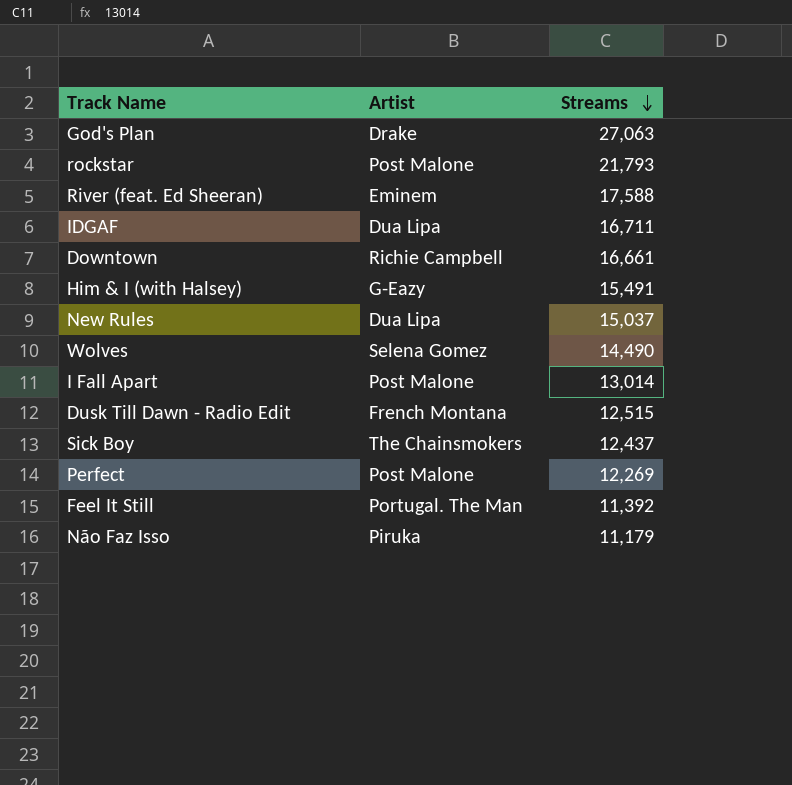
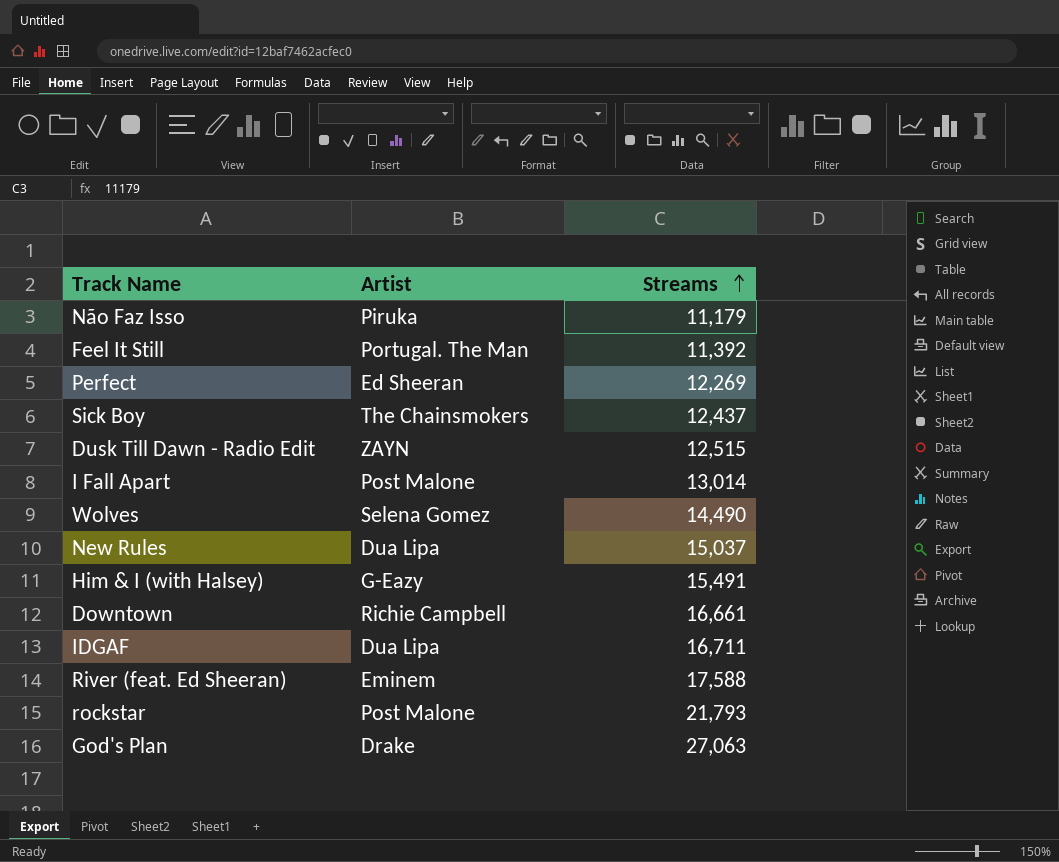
row order: Streams descending -> Streams ascending
Perfect | Artist: Post Malone -> Ed Sheeran
Dusk Till Dawn - Radio Edit | Artist: French Montana -> ZAYN

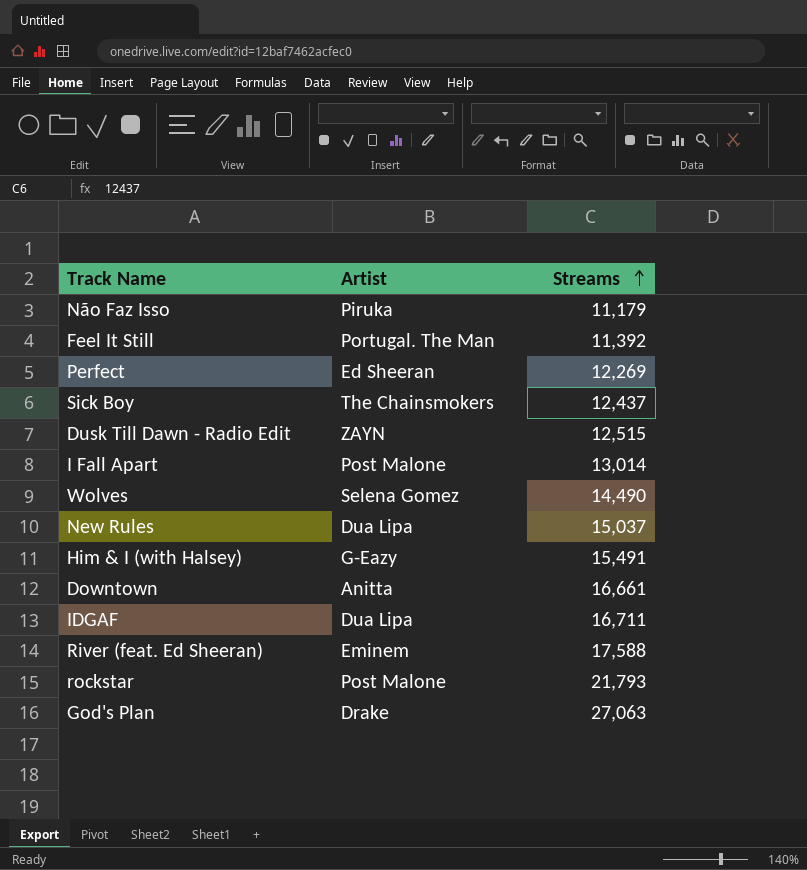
Downtown | Artist: Richie Campbell -> Anitta

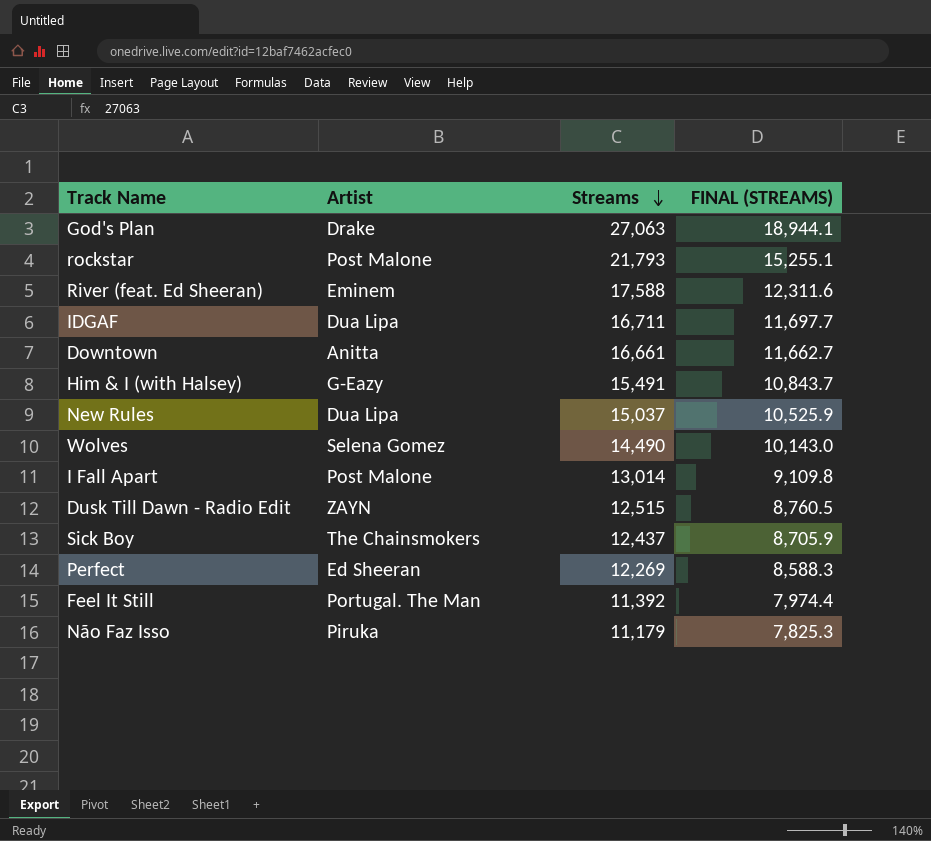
row order: Streams ascending -> Streams descending
column FINAL (STREAMS) | formula: none -> [Streams] * 0.7

